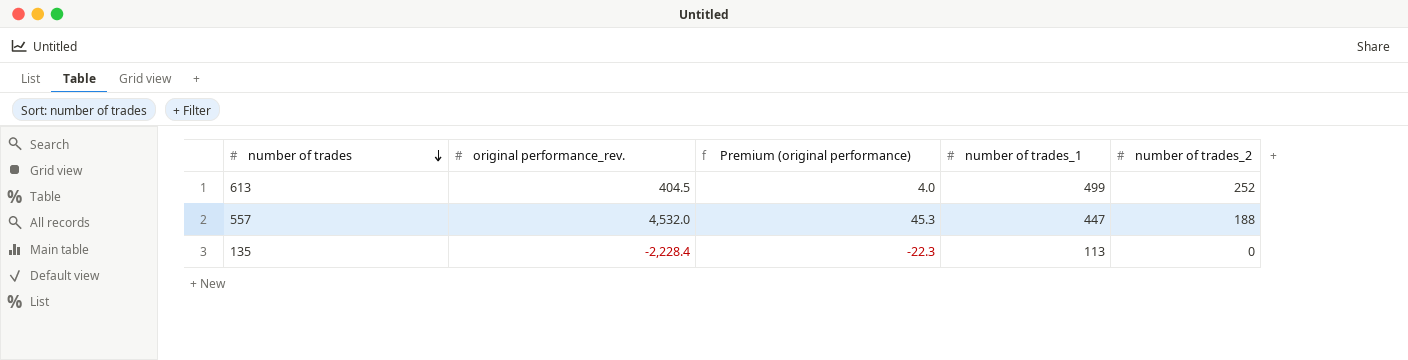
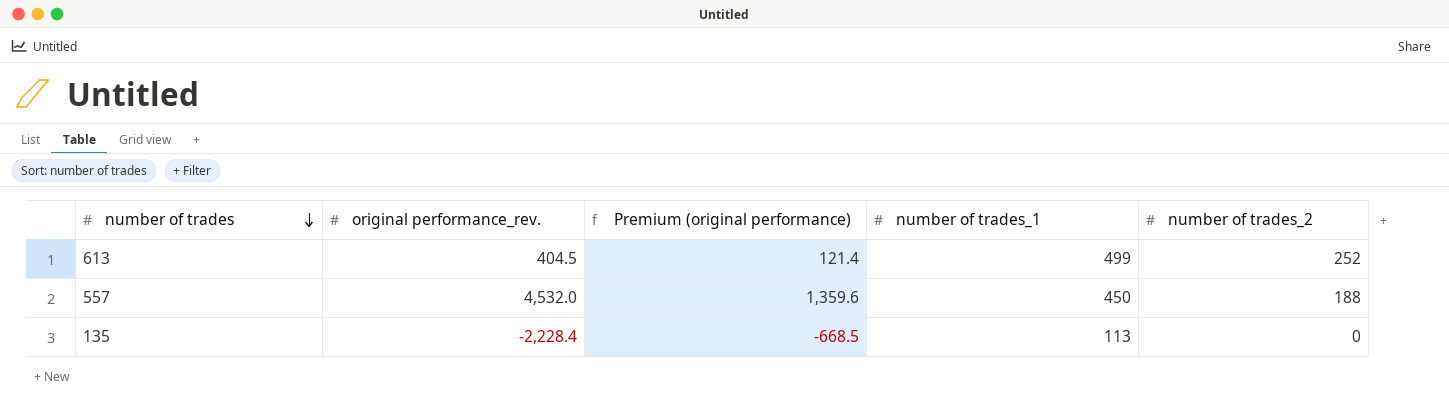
column Premium (original performance) | formula: [original performance_rev.] * 0.01 -> [original performance_rev.] * 0.3
557 | number of trades_1: 447 -> 450

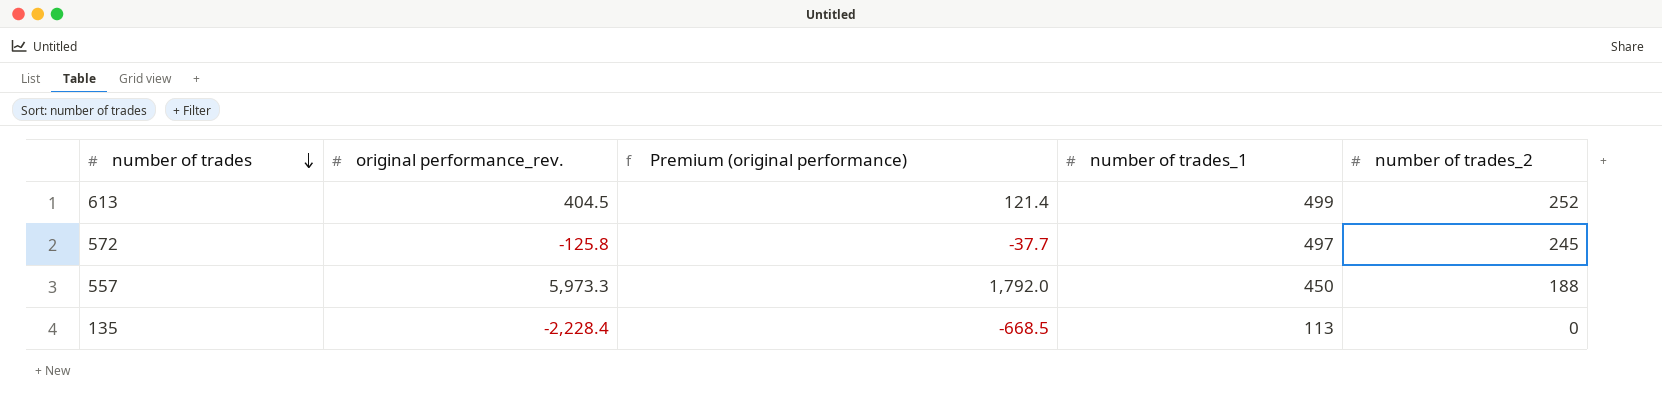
row 572: none -> -125.8 | -37.7 | 497 | 245
557 | original performance_rev.: 4,532.0 -> 5,973.3
557 | Premium (original performance): 1,359.6 -> 1,792.0

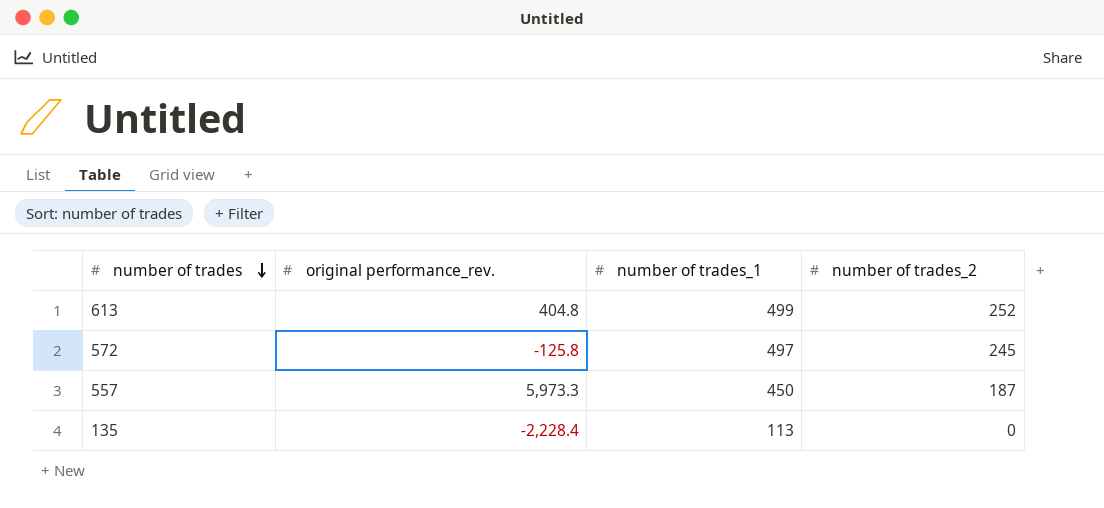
column Premium (original performance) | formula: [original performance_rev.] * 0.3 -> none
613 | original performance_rev.: 404.5 -> 404.8
557 | number of trades_2: 188 -> 187

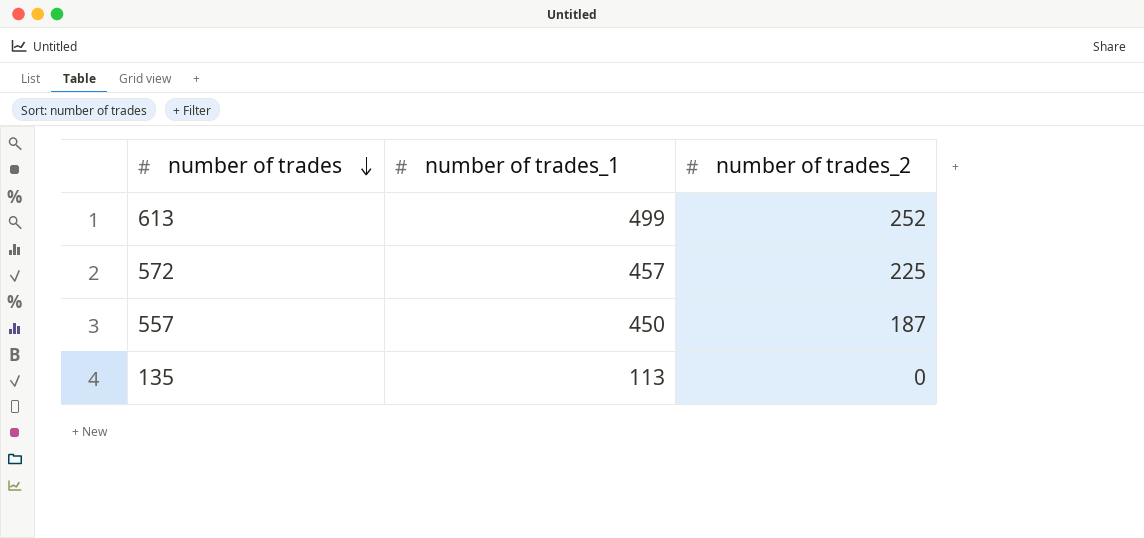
column original performance_rev. | position: 2 -> none
572 | number of trades_1: 497 -> 457
572 | number of trades_2: 245 -> 225

